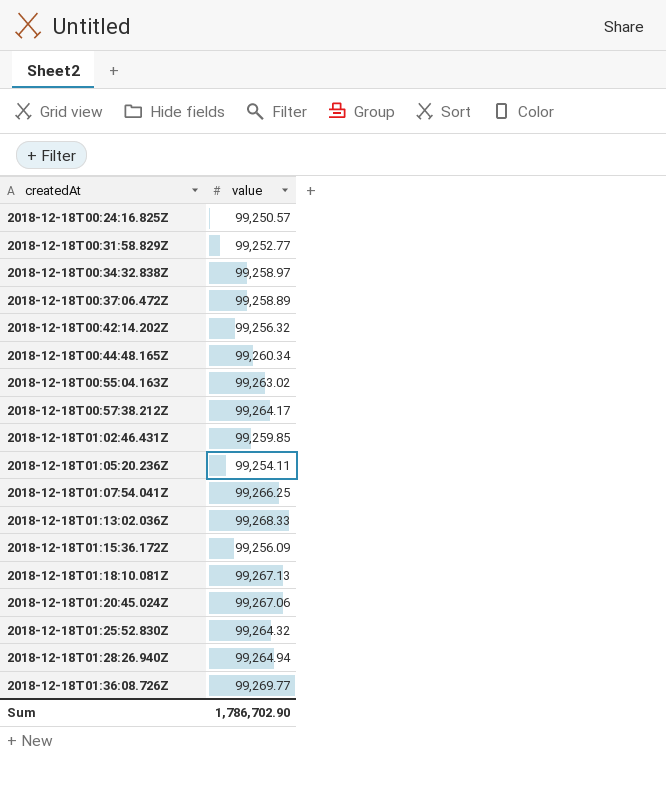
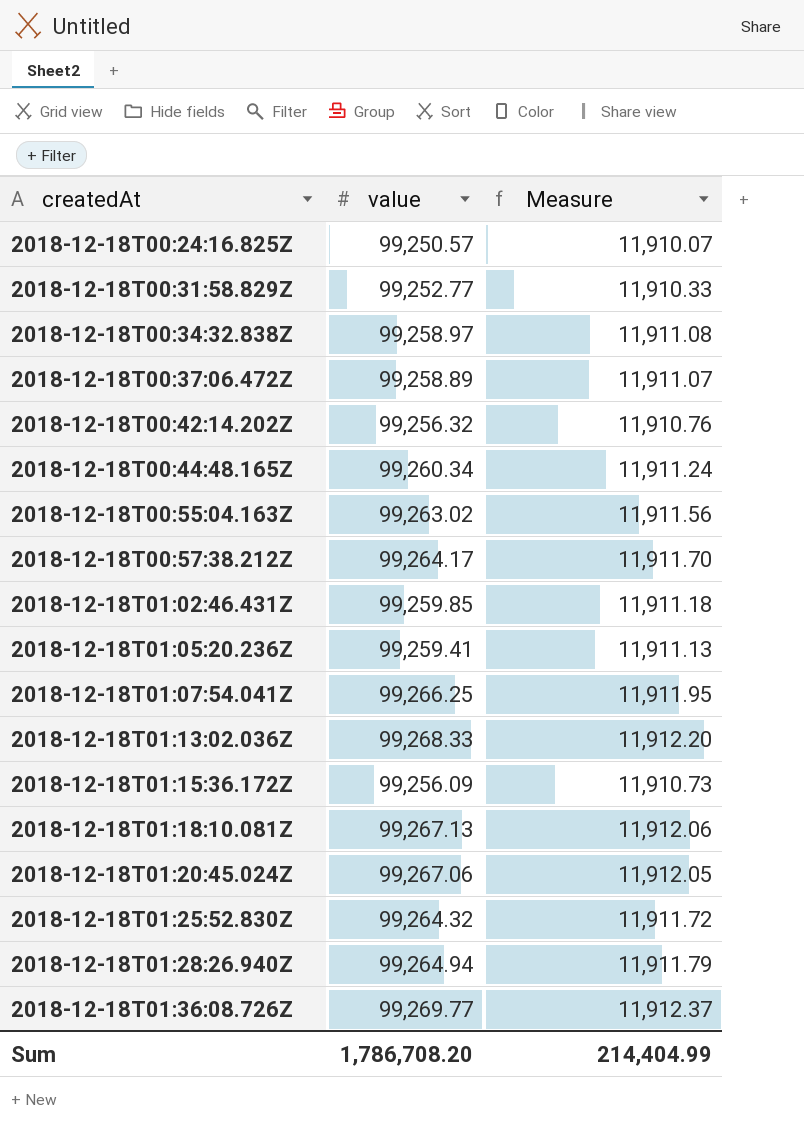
column Measure | formula: none -> [value] * 0.12
2018-12-18T01:05:20.236Z | value: 99,254.11 -> 99,259.41
Sum | value: 1,786,702.90 -> 1,786,708.20

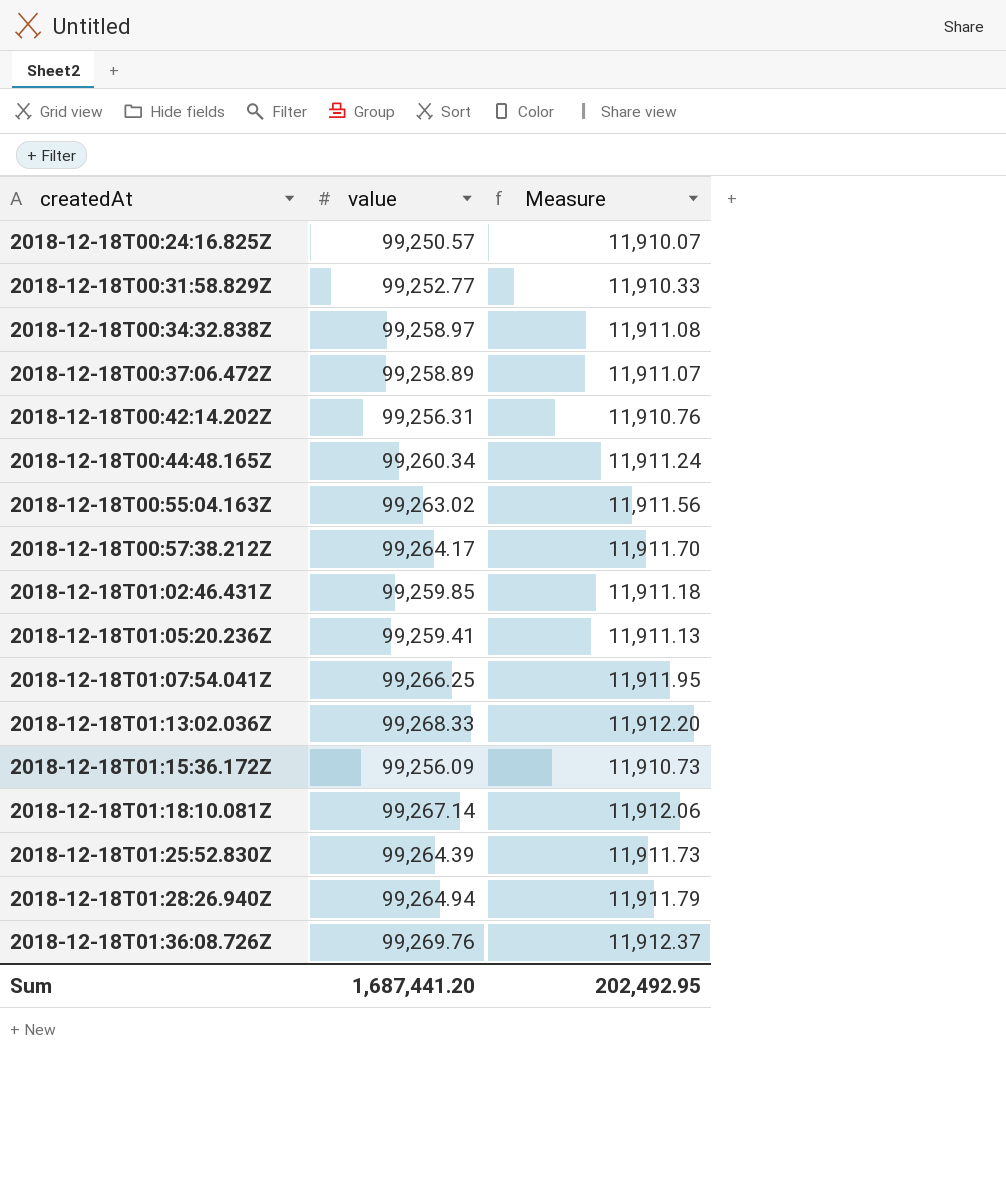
row 2018-12-18T01:20:45.024Z: 99,267.06 | 11,912.05 -> none
2018-12-18T00:42:14.202Z | value: 99,256.32 -> 99,256.31
2018-12-18T01:18:10.081Z | value: 99,267.13 -> 99,267.14
2018-12-18T01:25:52.830Z | value: 99,264.32 -> 99,264.39
2018-12-18T01:25:52.830Z | Measure: 11,911.72 -> 11,911.73
2018-12-18T01:36:08.726Z | value: 99,269.77 -> 99,269.76
Sum | value: 1,786,708.20 -> 1,687,441.20
Sum | Measure: 214,404.99 -> 202,492.95

